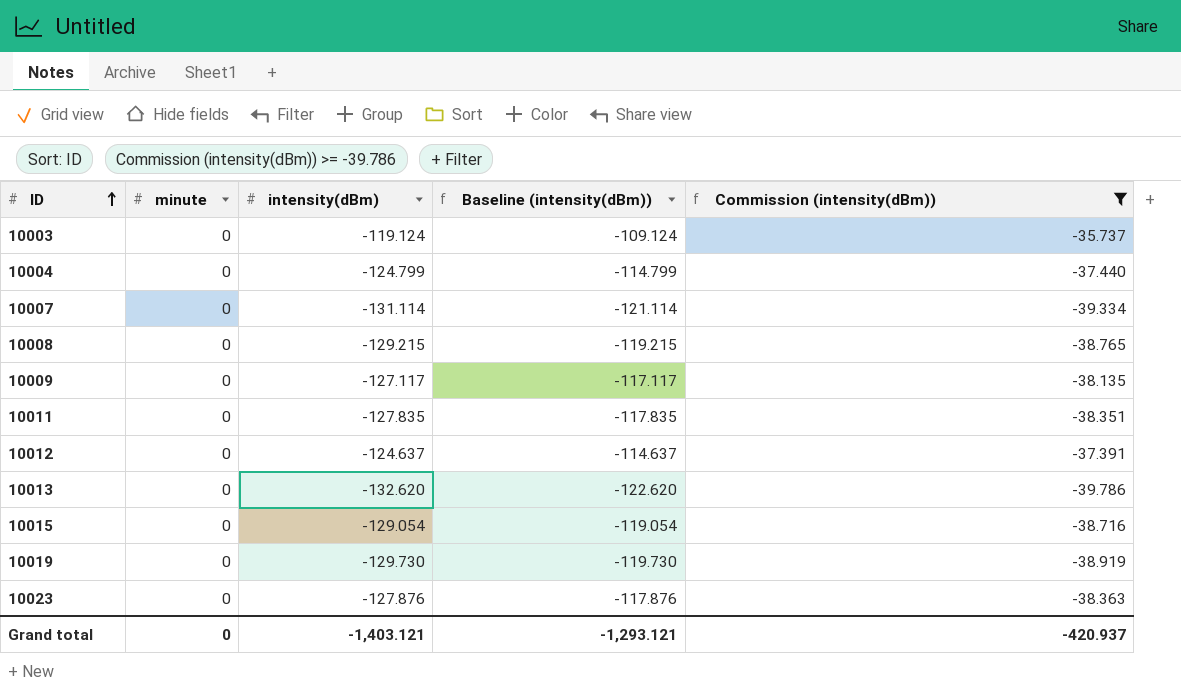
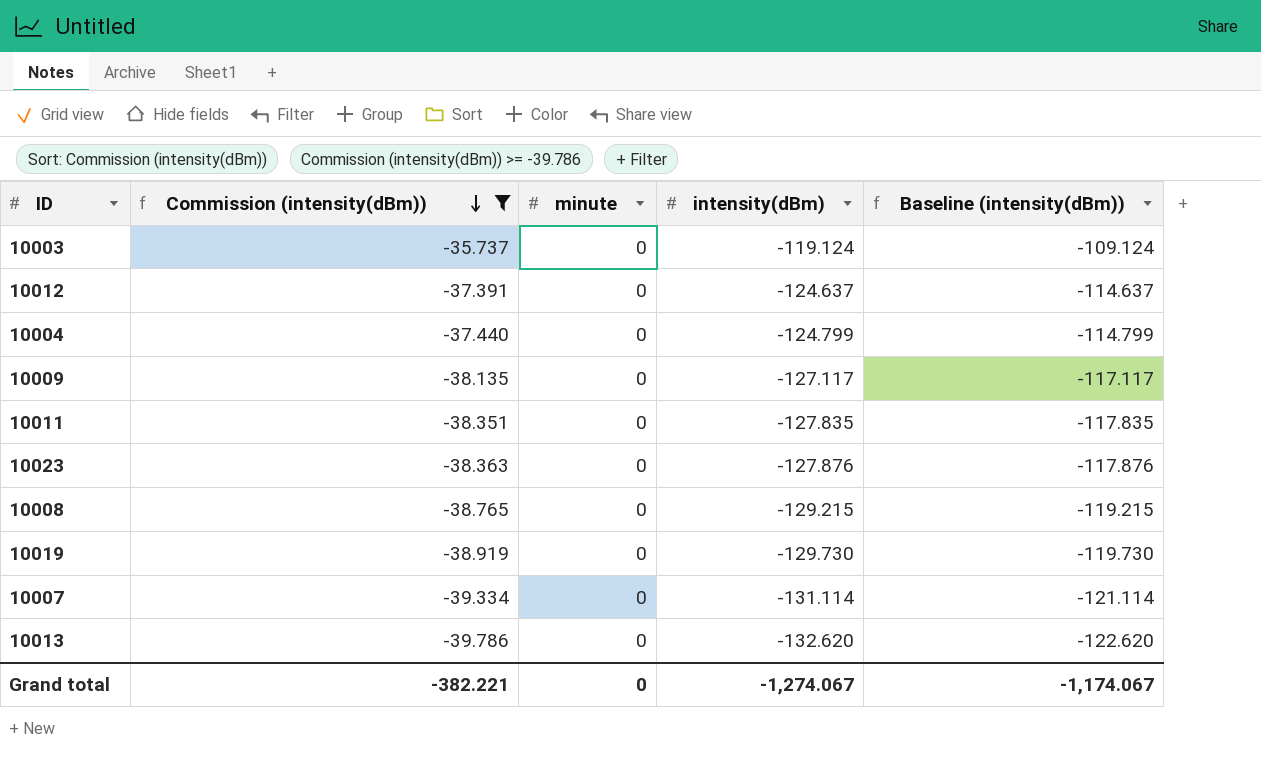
row order: ID ascending -> Commission (intensity(dBm)) descending
column Commission (intensity(dBm)) | position: 5 -> 2
row 10015: 0 | -129.054 | -119.054 | -38.716 -> none
Grand total | Commission (intensity(dBm)): -420.937 -> -382.221
Grand total | intensity(dBm): -1,403.121 -> -1,274.067
Grand total | Baseline (intensity(dBm)): -1,293.121 -> -1,174.067

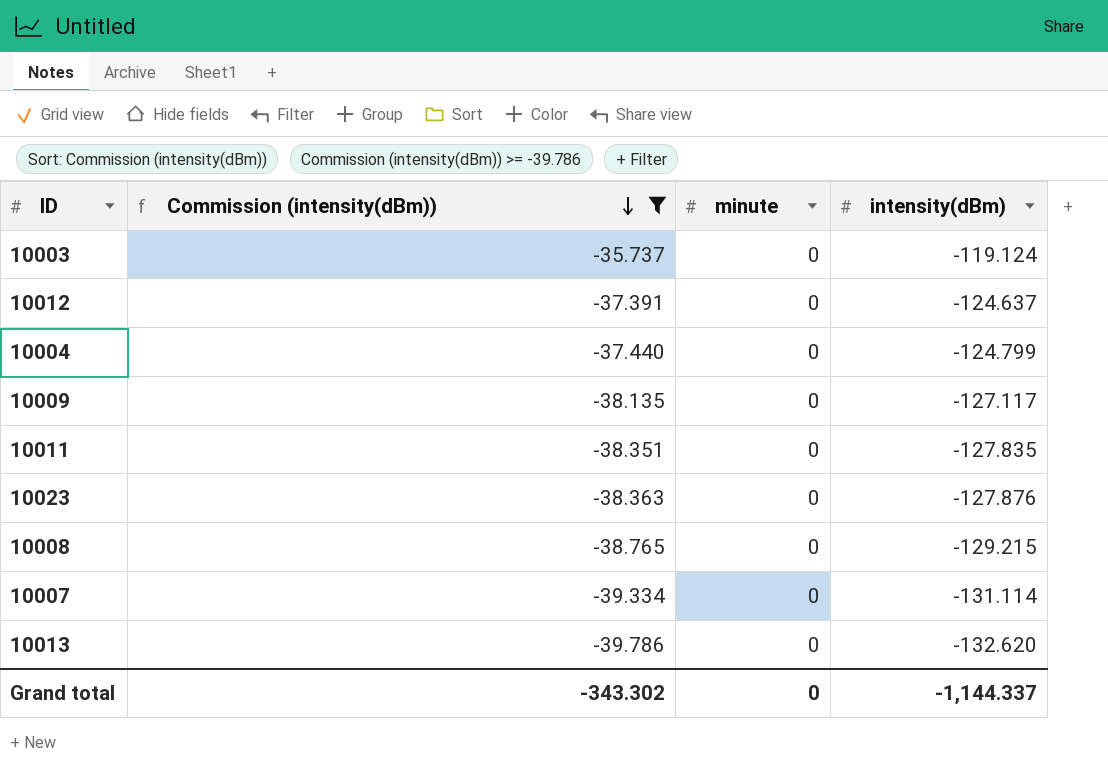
column Baseline (intensity(dBm)) | formula: [intensity(dBm)] + 10 -> none
row 10019: -38.919 | 0 | -129.730 | -119.730 -> none
Grand total | Commission (intensity(dBm)): -382.221 -> -343.302
Grand total | intensity(dBm): -1,274.067 -> -1,144.337

